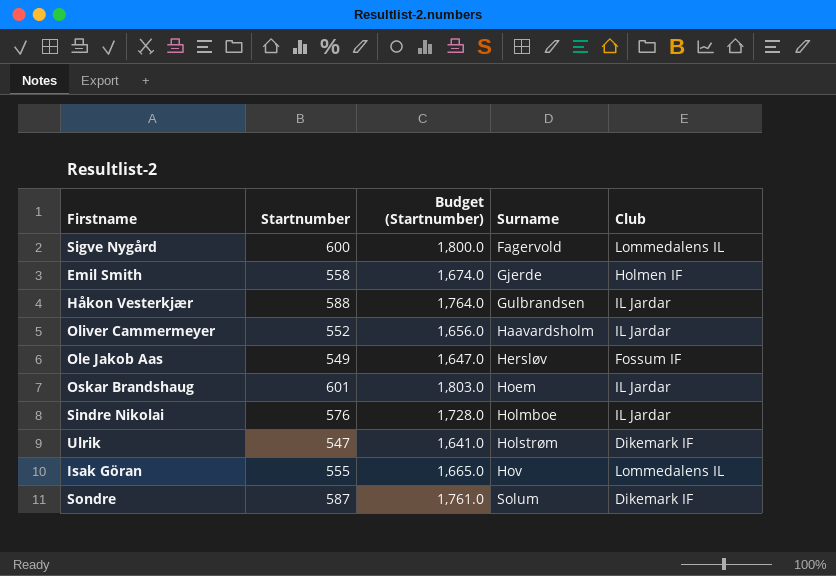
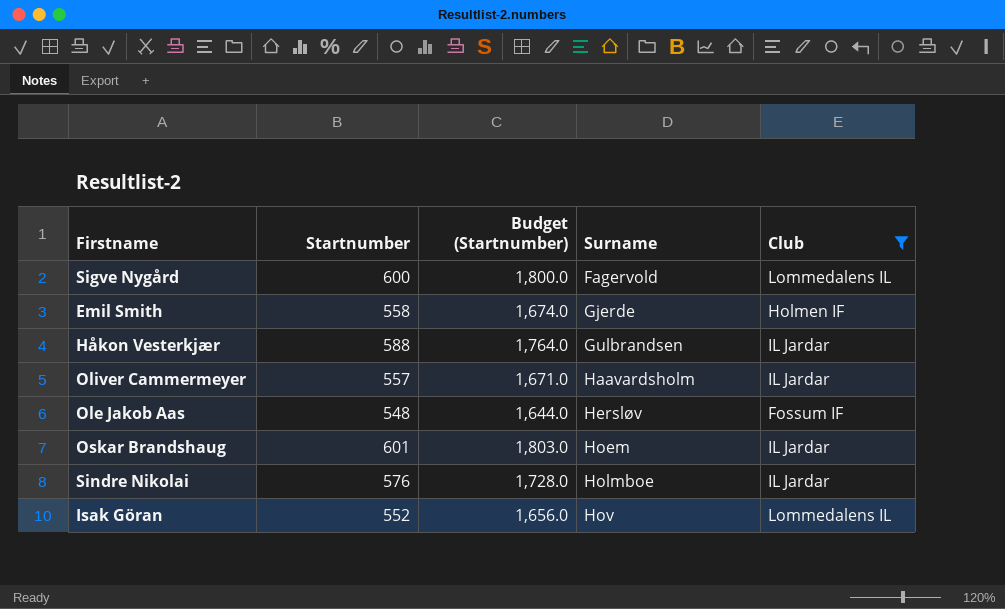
filter: none -> Club != Dikemark IF
Oliver Cammermeyer | Startnumber: 552 -> 557
Oliver Cammermeyer | Budget (Startnumber): 1,656.0 -> 1,671.0
Ole Jakob Aas | Startnumber: 549 -> 548
Ole Jakob Aas | Budget (Startnumber): 1,647.0 -> 1,644.0
Isak Göran | Startnumber: 555 -> 552
Isak Göran | Budget (Startnumber): 1,665.0 -> 1,656.0

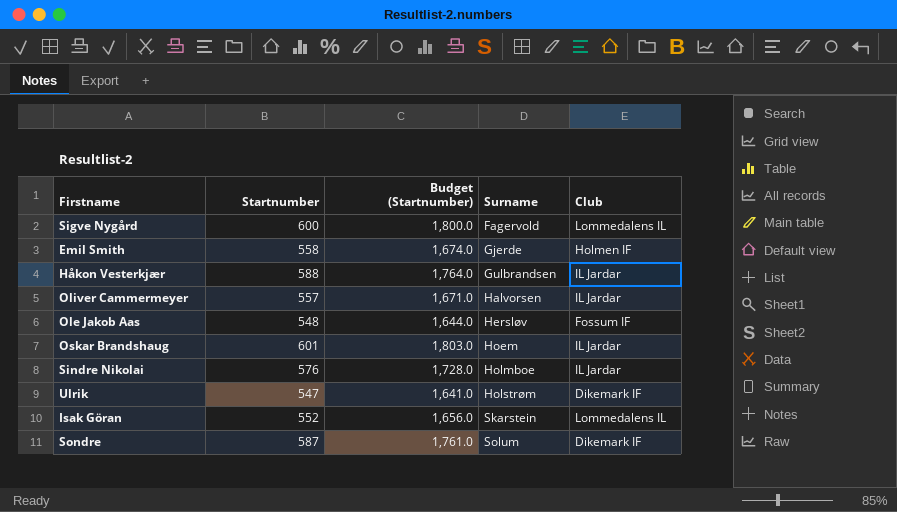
filter: Club != Dikemark IF -> none
Oliver Cammermeyer | Surname: Haavardsholm -> Halvorsen
Isak Göran | Surname: Hov -> Skarstein

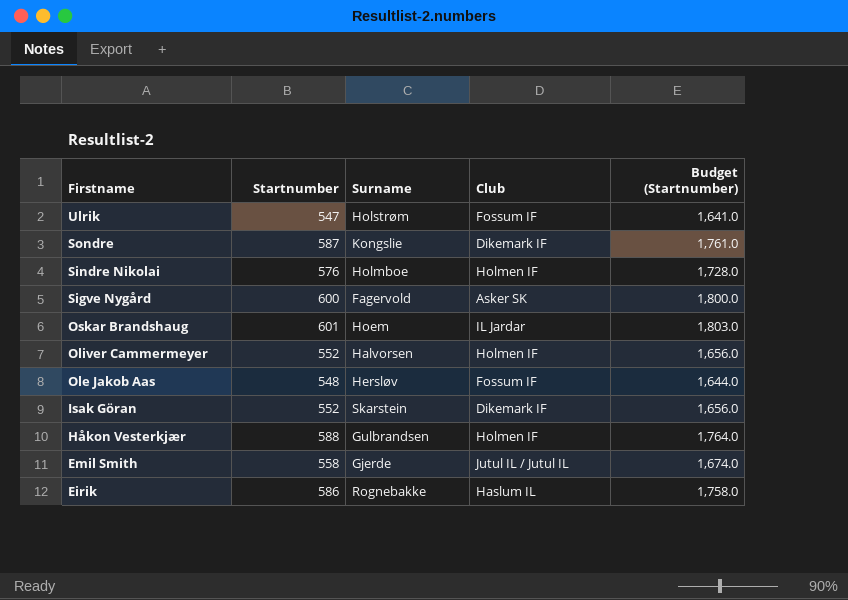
row order: Surname ascending -> Firstname descending
column Budget (Startnumber) | position: 3 -> 5
Ulrik | Club: Dikemark IF -> Fossum IF
Sondre | Surname: Solum -> Kongslie
Sindre Nikolai | Club: IL Jardar -> Holmen IF
Sigve Nygård | Club: Lommedalens IL -> Asker SK
Oliver Cammermeyer | Startnumber: 557 -> 552
Oliver Cammermeyer | Club: IL Jardar -> Holmen IF
Oliver Cammermeyer | Budget (Startnumber): 1,671.0 -> 1,656.0
Isak Göran | Club: Lommedalens IL -> Dikemark IF
Håkon Vesterkjær | Club: IL Jardar -> Holmen IF
Emil Smith | Club: Holmen IF -> Jutul IL / Jutul IL
row Eirik: none -> 586 | Rognebakke | Haslum IL | 1,758.0

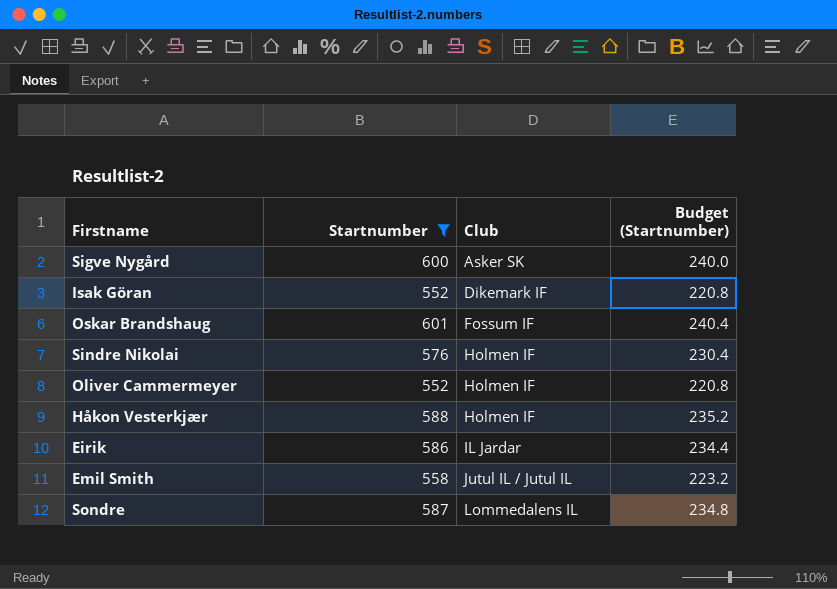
filter: none -> Startnumber >= 552
row order: Firstname descending -> Club ascending
column Surname | position: 3 -> none
column Budget (Startnumber) | formula: [Startnumber] * 3 -> [Startnumber] * 0.4
Oskar Brandshaug | Club: IL Jardar -> Fossum IF
Eirik | Club: Haslum IL -> IL Jardar
Sondre | Club: Dikemark IF -> Lommedalens IL

